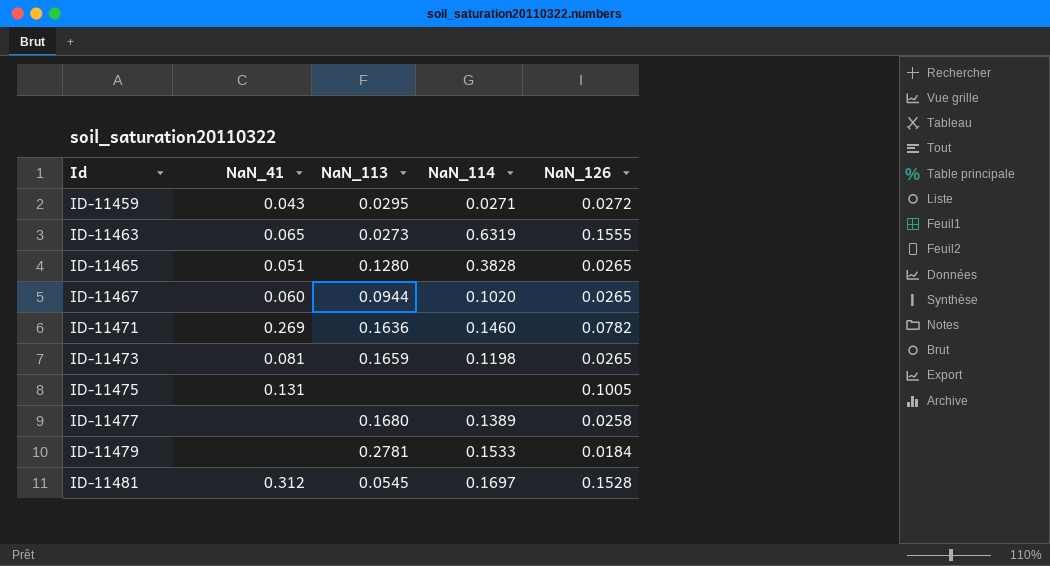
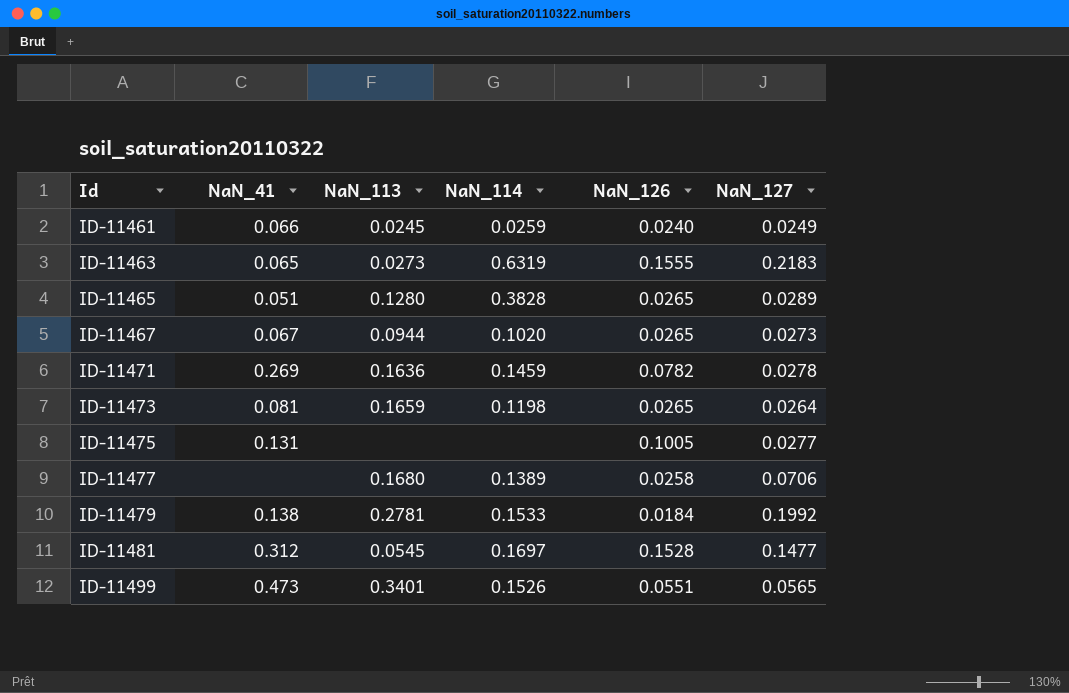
column NaN_127 | position: none -> 6
row ID-11459: 0.043 | 0.0295 | 0.0271 | 0.0272 -> none
row ID-11461: none -> 0.066 | 0.0245 | 0.0259 | 0.0240 | 0.0249
ID-11467 | NaN_41: 0.060 -> 0.067
ID-11471 | NaN_114: 0.1460 -> 0.1459
ID-11479 | NaN_41: none -> 0.138
row ID-11499: none -> 0.473 | 0.3401 | 0.1526 | 0.0551 | 0.0565

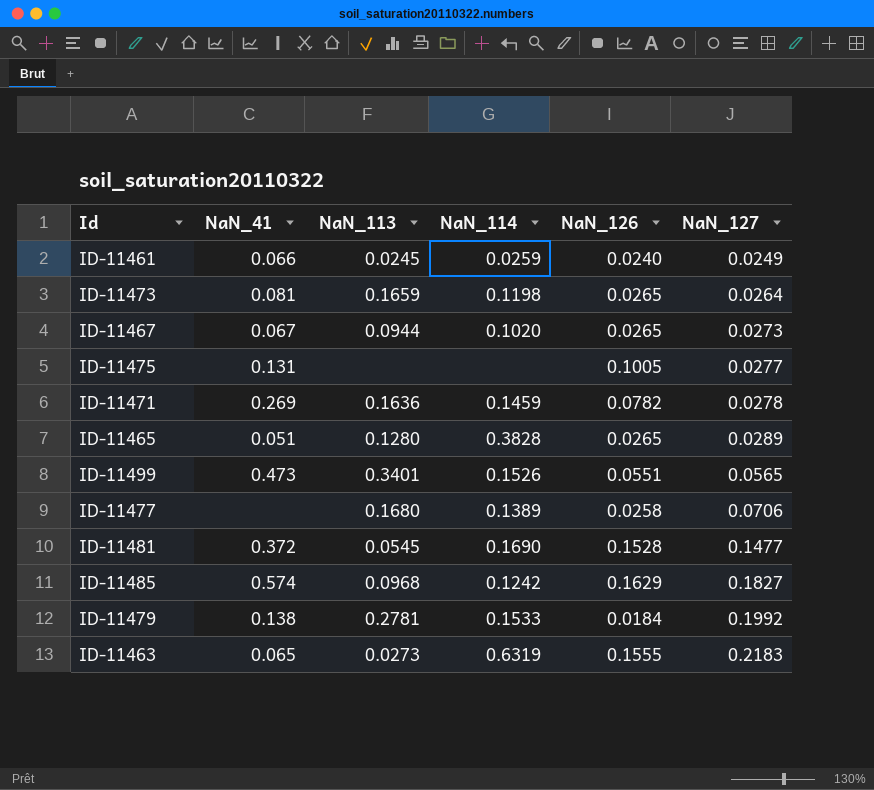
row order: Id ascending -> NaN_127 ascending
ID-11481 | NaN_41: 0.312 -> 0.372
ID-11481 | NaN_114: 0.1697 -> 0.1690
row ID-11485: none -> 0.574 | 0.0968 | 0.1242 | 0.1629 | 0.1827

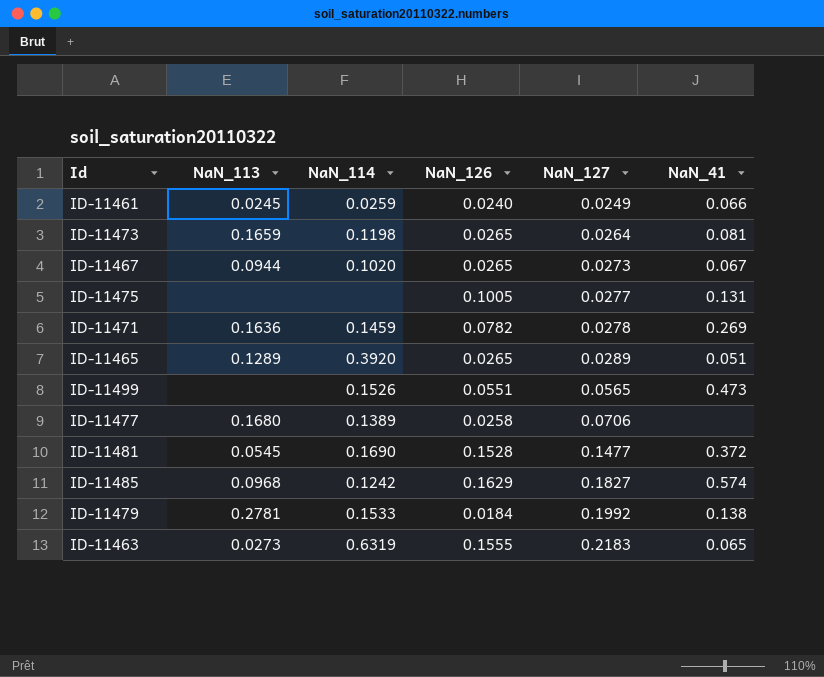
column NaN_41 | position: 2 -> 6
ID-11465 | NaN_113: 0.1280 -> 0.1289
ID-11465 | NaN_114: 0.3828 -> 0.3920
ID-11499 | NaN_113: 0.3401 -> none

